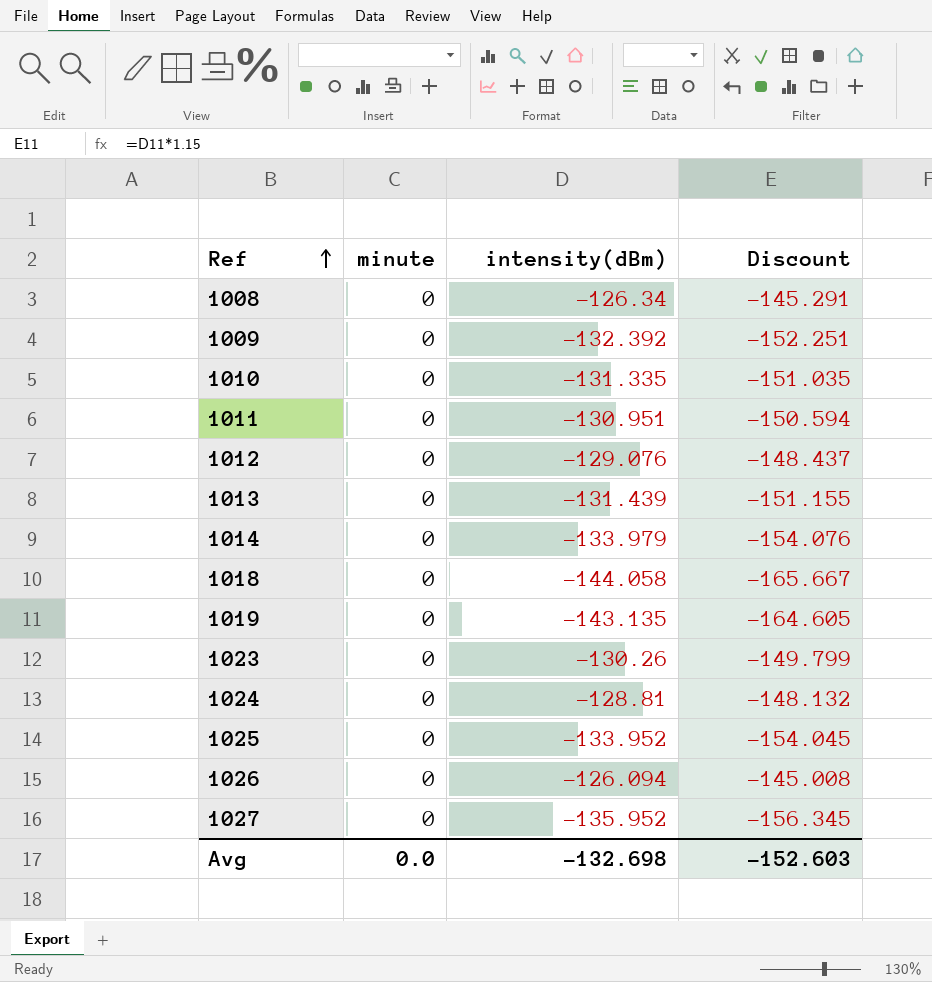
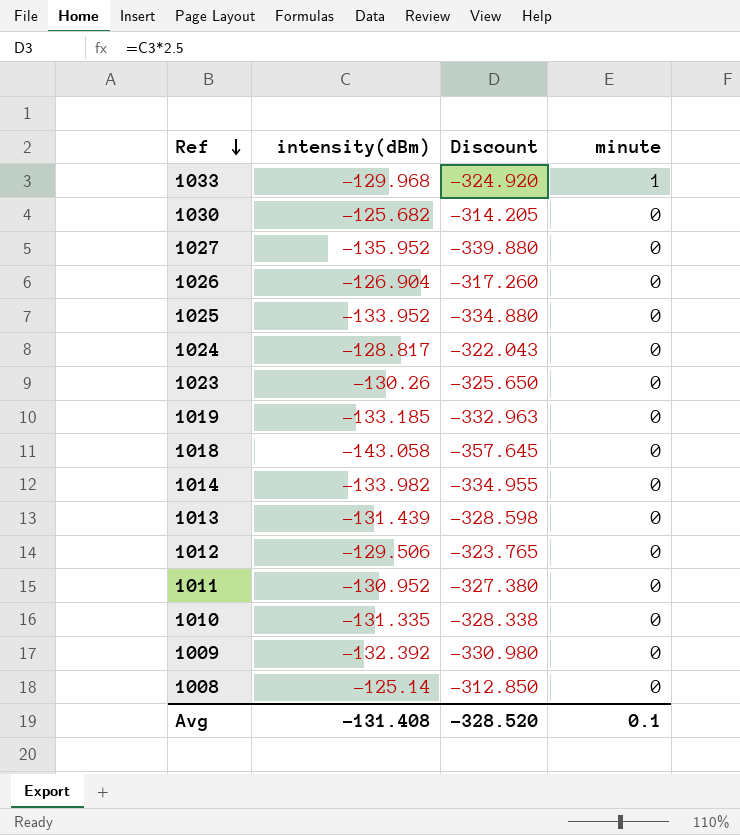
row order: Ref ascending -> Ref descending
column Discount | formula: [intensity(dBm)] * 1.15 -> [intensity(dBm)] * 2.5
column minute | position: 2 -> 4
row 1033: none -> -129.968 | -324.920 | 1
row 1030: none -> -125.682 | -314.205 | 0
1026 | intensity(dBm): -126.094 -> -126.904
1024 | intensity(dBm): -128.81 -> -128.817
1019 | intensity(dBm): -143.135 -> -133.185
1018 | intensity(dBm): -144.058 -> -143.058
1014 | intensity(dBm): -133.979 -> -133.982
1012 | intensity(dBm): -129.076 -> -129.506
1011 | intensity(dBm): -130.951 -> -130.952
1008 | intensity(dBm): -126.34 -> -125.14
Avg | intensity(dBm): -132.698 -> -131.408
Avg | Discount: -152.603 -> -328.520
Avg | minute: 0.0 -> 0.1

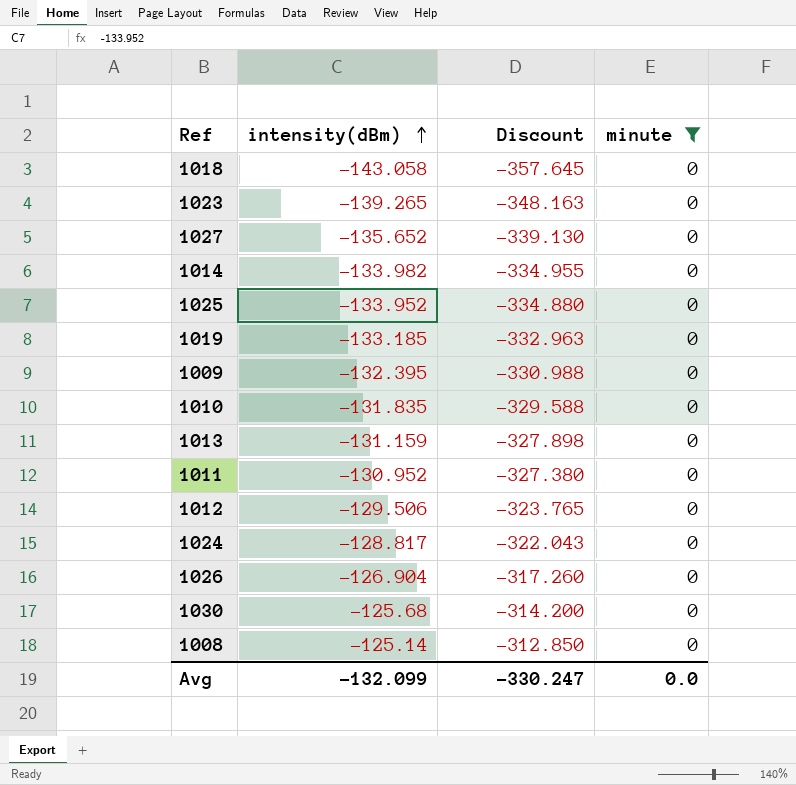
filter: none -> minute = 0
row order: Ref descending -> intensity(dBm) ascending
1023 | intensity(dBm): -130.26 -> -139.265
1023 | Discount: -325.650 -> -348.163
1027 | intensity(dBm): -135.952 -> -135.652
1027 | Discount: -339.880 -> -339.130
1009 | intensity(dBm): -132.392 -> -132.395
1009 | Discount: -330.980 -> -330.988
1010 | intensity(dBm): -131.335 -> -131.835
1010 | Discount: -328.338 -> -329.588
1013 | intensity(dBm): -131.439 -> -131.159
1013 | Discount: -328.598 -> -327.898
1030 | intensity(dBm): -125.682 -> -125.68
1030 | Discount: -314.205 -> -314.200
Avg | intensity(dBm): -131.408 -> -132.099
Avg | Discount: -328.520 -> -330.247
Avg | minute: 0.1 -> 0.0

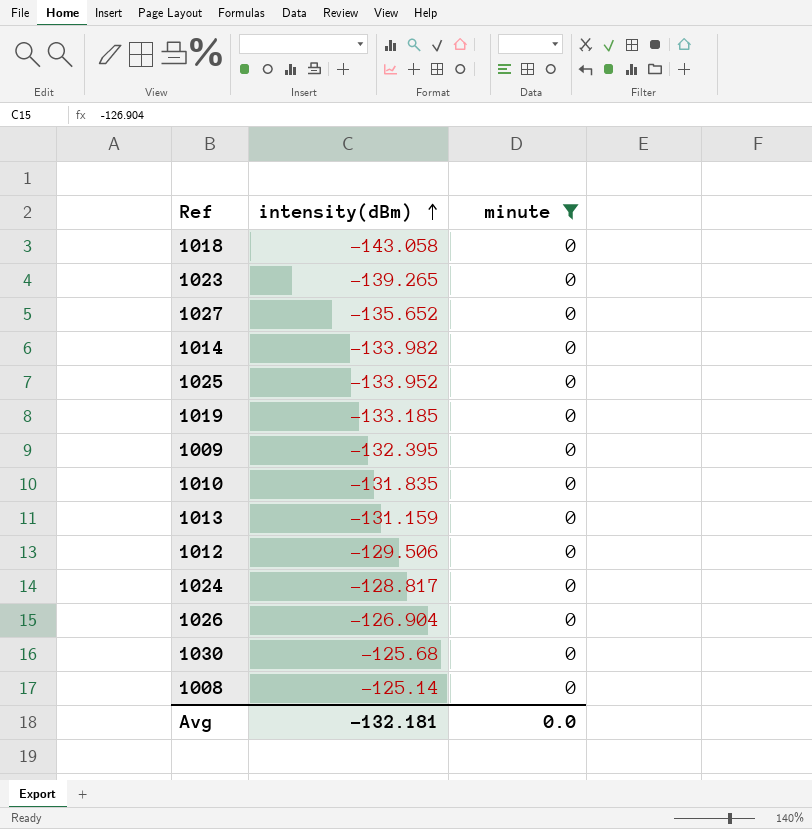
column Discount | formula: [intensity(dBm)] * 2.5 -> none
row 1011: -130.952 | -327.380 | 0 -> none
Avg | intensity(dBm): -132.099 -> -132.181

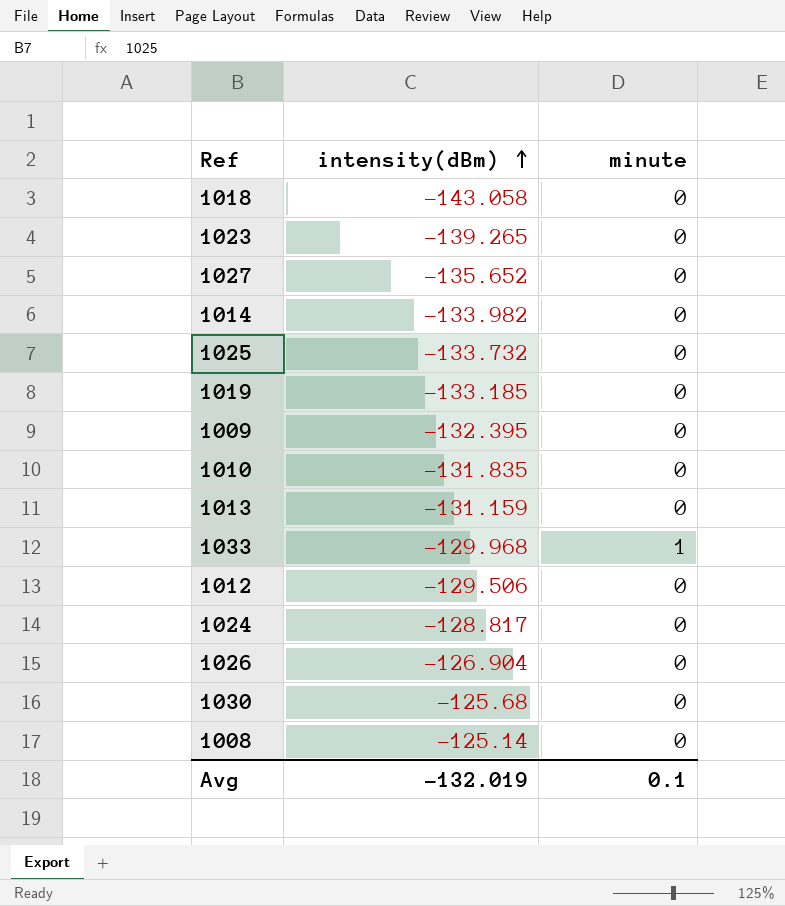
filter: minute = 0 -> none
1025 | intensity(dBm): -133.952 -> -133.732
Avg | intensity(dBm): -132.181 -> -132.019
Avg | minute: 0.0 -> 0.1

